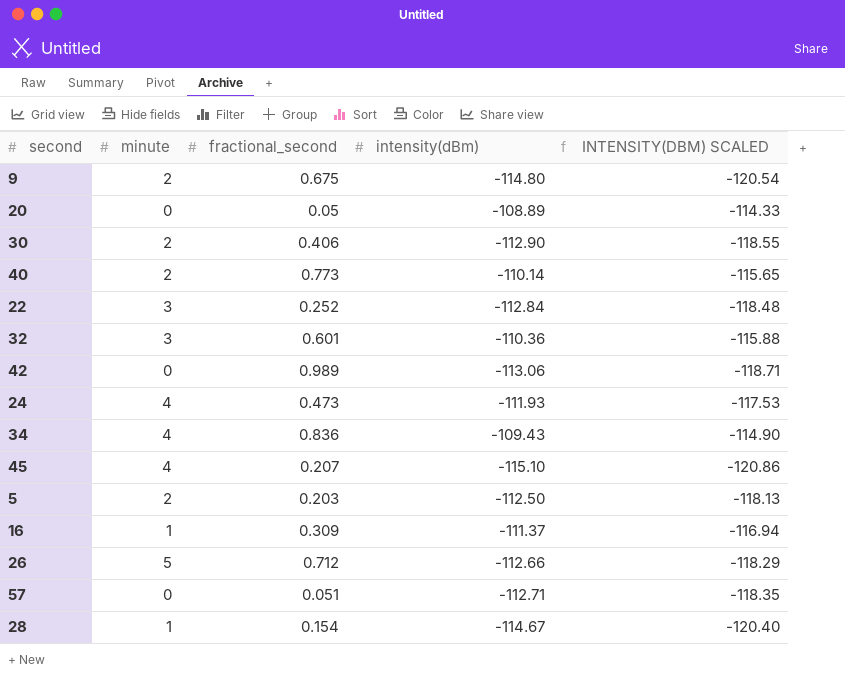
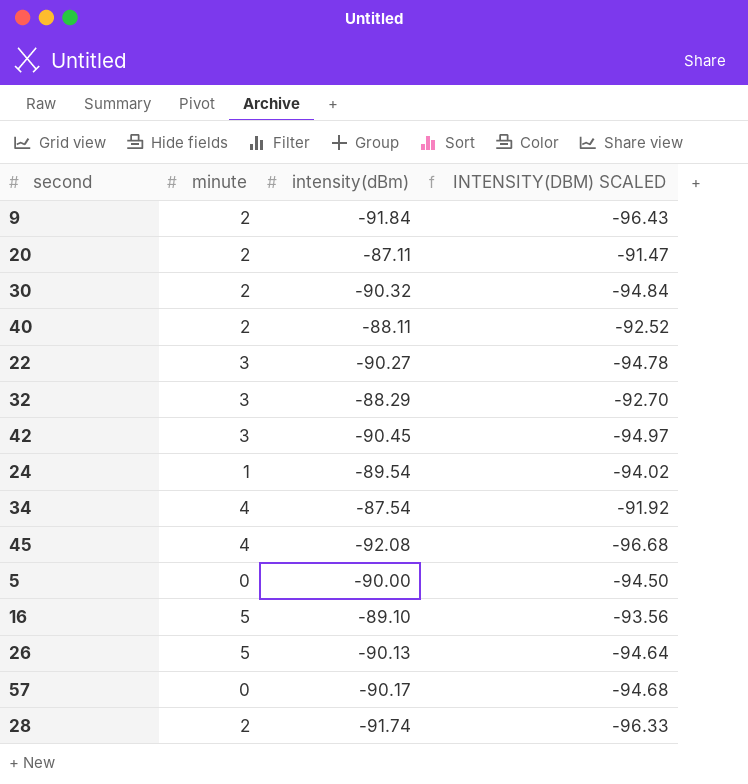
column fractional_second | position: 3 -> none
9 | intensity(dBm): -114.80 -> -91.84
9 | INTENSITY(DBM) SCALED: -120.54 -> -96.43
20 | minute: 0 -> 2
20 | intensity(dBm): -108.89 -> -87.11
20 | INTENSITY(DBM) SCALED: -114.33 -> -91.47
30 | intensity(dBm): -112.90 -> -90.32
30 | INTENSITY(DBM) SCALED: -118.55 -> -94.84
40 | intensity(dBm): -110.14 -> -88.11
40 | INTENSITY(DBM) SCALED: -115.65 -> -92.52
22 | intensity(dBm): -112.84 -> -90.27
22 | INTENSITY(DBM) SCALED: -118.48 -> -94.78
32 | intensity(dBm): -110.36 -> -88.29
32 | INTENSITY(DBM) SCALED: -115.88 -> -92.70
42 | minute: 0 -> 3
42 | intensity(dBm): -113.06 -> -90.45
42 | INTENSITY(DBM) SCALED: -118.71 -> -94.97
24 | minute: 4 -> 1
24 | intensity(dBm): -111.93 -> -89.54
24 | INTENSITY(DBM) SCALED: -117.53 -> -94.02
34 | intensity(dBm): -109.43 -> -87.54
34 | INTENSITY(DBM) SCALED: -114.90 -> -91.92
45 | intensity(dBm): -115.10 -> -92.08
45 | INTENSITY(DBM) SCALED: -120.86 -> -96.68
5 | minute: 2 -> 0
5 | intensity(dBm): -112.50 -> -90.00
5 | INTENSITY(DBM) SCALED: -118.13 -> -94.50
16 | minute: 1 -> 5
16 | intensity(dBm): -111.37 -> -89.10
16 | INTENSITY(DBM) SCALED: -116.94 -> -93.56
26 | intensity(dBm): -112.66 -> -90.13
26 | INTENSITY(DBM) SCALED: -118.29 -> -94.64
57 | intensity(dBm): -112.71 -> -90.17
57 | INTENSITY(DBM) SCALED: -118.35 -> -94.68
28 | minute: 1 -> 2
28 | intensity(dBm): -114.67 -> -91.74
28 | INTENSITY(DBM) SCALED: -120.40 -> -96.33

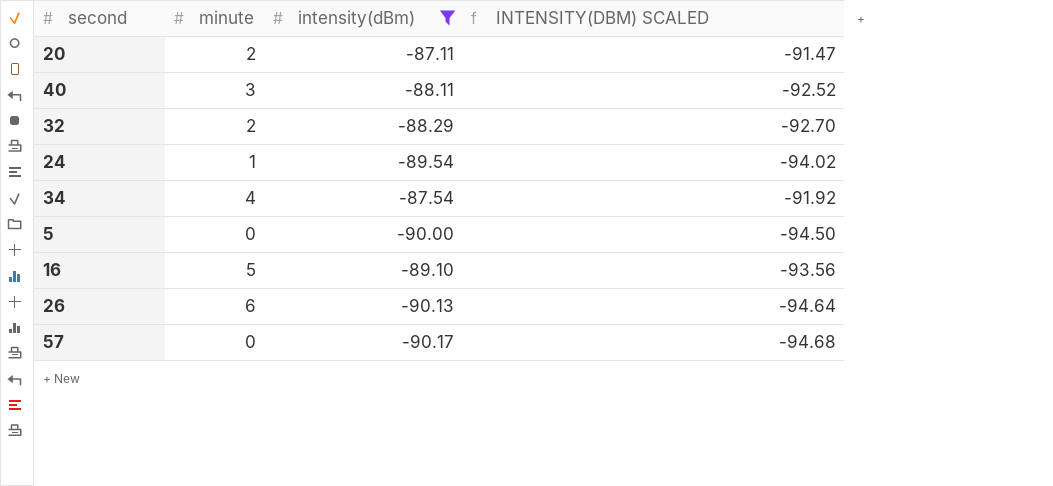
filter: none -> intensity(dBm) >= -90.17
40 | minute: 2 -> 3
32 | minute: 3 -> 2
26 | minute: 5 -> 6

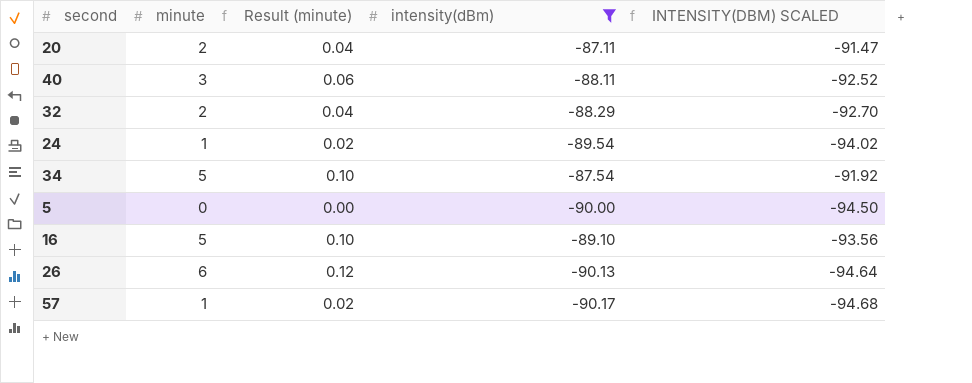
column Result (minute) | formula: none -> [minute] * 0.02
34 | minute: 4 -> 5
57 | minute: 0 -> 1

